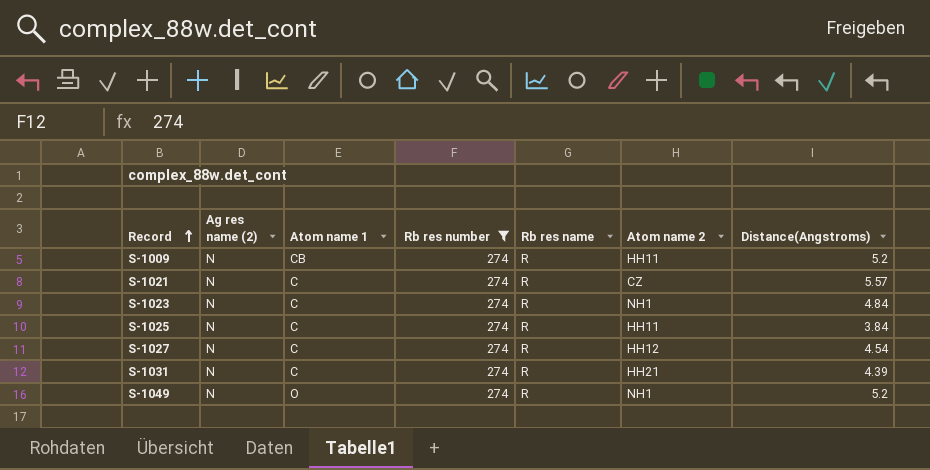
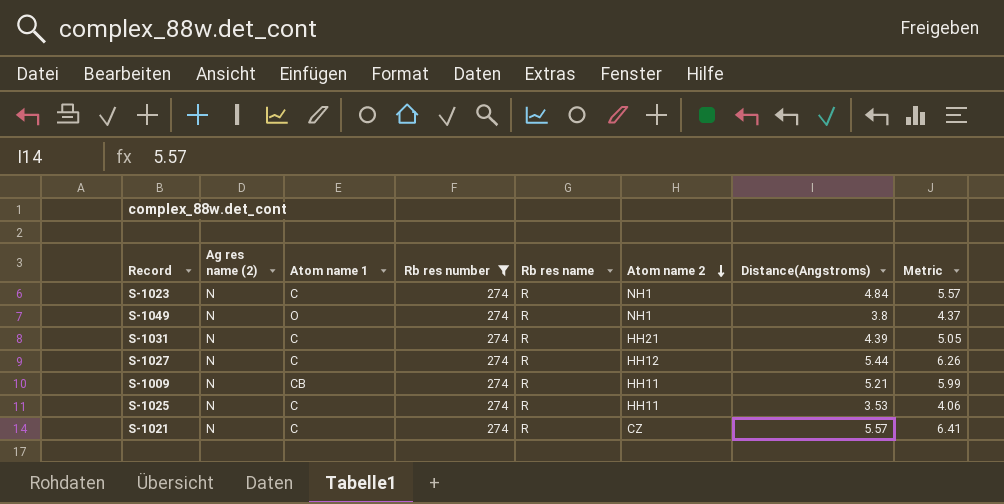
row order: Record ascending -> Atom name 2 descending
column Metric | formula: none -> [Distance(Angstroms)] * 1.15
S-1049 | Distance(Angstroms): 5.2 -> 3.8
S-1027 | Distance(Angstroms): 4.54 -> 5.44
S-1009 | Distance(Angstroms): 5.2 -> 5.21
S-1025 | Distance(Angstroms): 3.84 -> 3.53

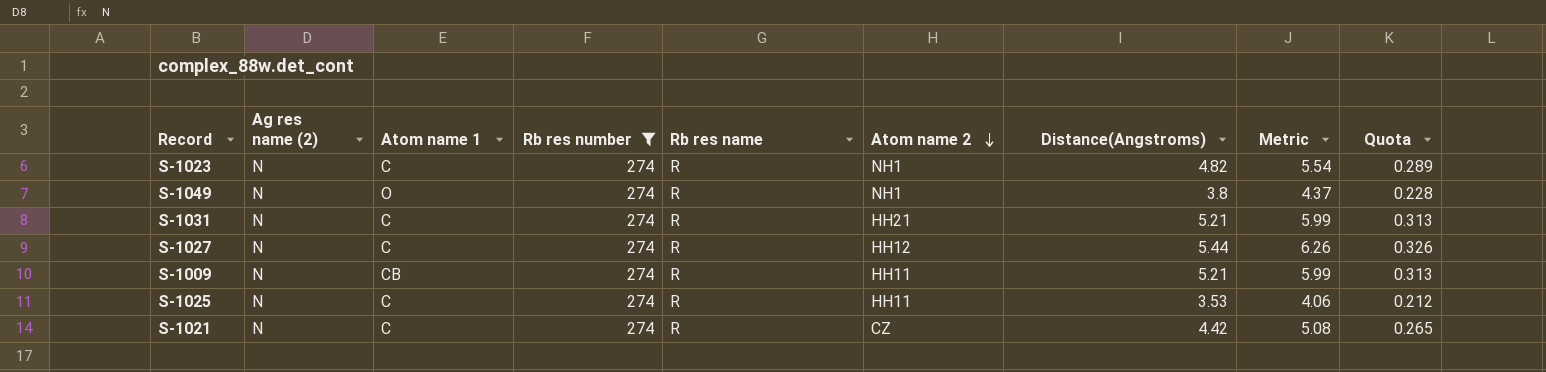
column Quota | formula: none -> [Distance(Angstroms)] * 0.06
S-1023 | Distance(Angstroms): 4.84 -> 4.82
S-1023 | Metric: 5.57 -> 5.54
S-1031 | Distance(Angstroms): 4.39 -> 5.21
S-1031 | Metric: 5.05 -> 5.99
S-1021 | Distance(Angstroms): 5.57 -> 4.42
S-1021 | Metric: 6.41 -> 5.08

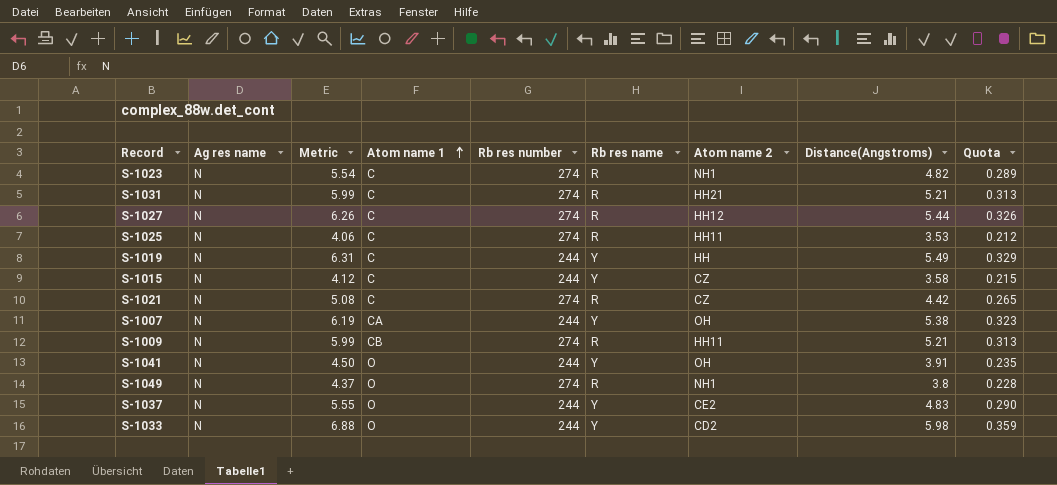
filter: Rb res number = 274 -> none
row order: Atom name 2 descending -> Atom name 1 ascending
column name: Ag res name (2) -> Ag res name
column Metric | position: 8 -> 3

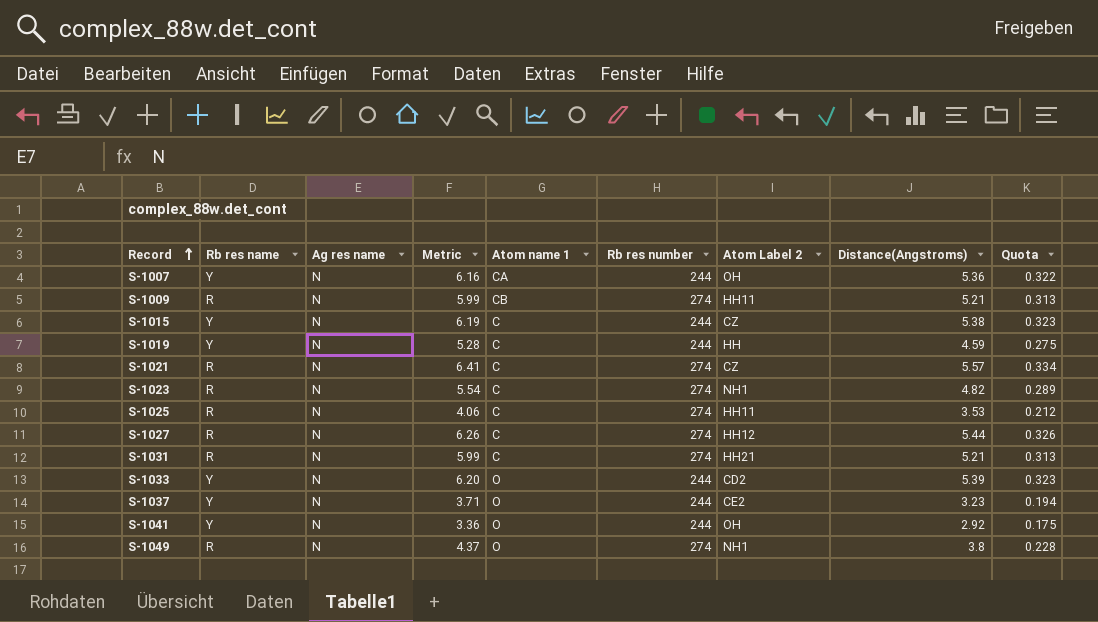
row order: Atom name 1 ascending -> Record ascending
column Rb res name | position: 6 -> 2
column name: Atom name 2 -> Atom Label 2
S-1007 | Metric: 6.19 -> 6.16
S-1007 | Distance(Angstroms): 5.38 -> 5.36
S-1007 | Quota: 0.323 -> 0.322
S-1015 | Metric: 4.12 -> 6.19
S-1015 | Distance(Angstroms): 3.58 -> 5.38
S-1015 | Quota: 0.215 -> 0.323
S-1019 | Metric: 6.31 -> 5.28
S-1019 | Distance(Angstroms): 5.49 -> 4.59
S-1019 | Quota: 0.329 -> 0.275
S-1021 | Metric: 5.08 -> 6.41
S-1021 | Distance(Angstroms): 4.42 -> 5.57
S-1021 | Quota: 0.265 -> 0.334
S-1033 | Metric: 6.88 -> 6.20
S-1033 | Distance(Angstroms): 5.98 -> 5.39
S-1033 | Quota: 0.359 -> 0.323
S-1037 | Metric: 5.55 -> 3.71
S-1037 | Distance(Angstroms): 4.83 -> 3.23
S-1037 | Quota: 0.290 -> 0.194
S-1041 | Metric: 4.50 -> 3.36
S-1041 | Distance(Angstroms): 3.91 -> 2.92
S-1041 | Quota: 0.235 -> 0.175

